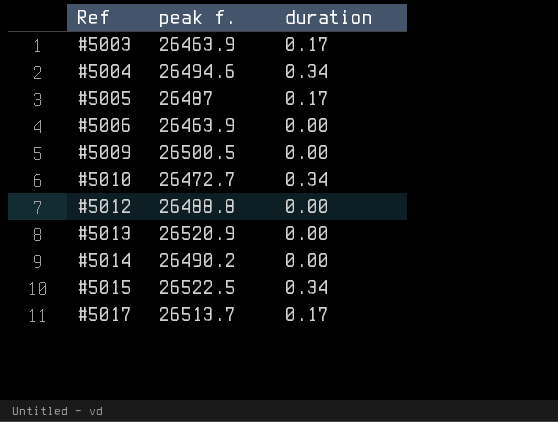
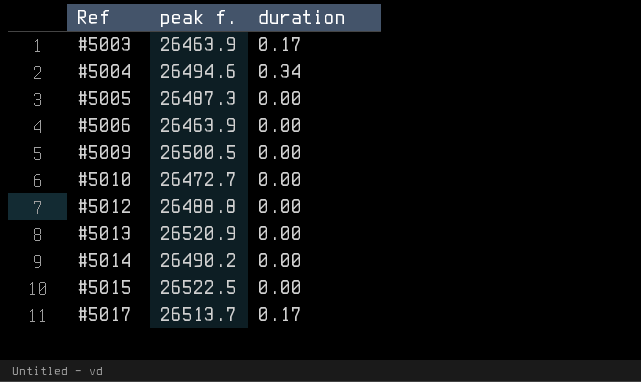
#5005 | peak f.: 26487 -> 26487.3
#5005 | duration: 0.17 -> 0.00
#5010 | duration: 0.34 -> 0.00
#5015 | duration: 0.34 -> 0.00

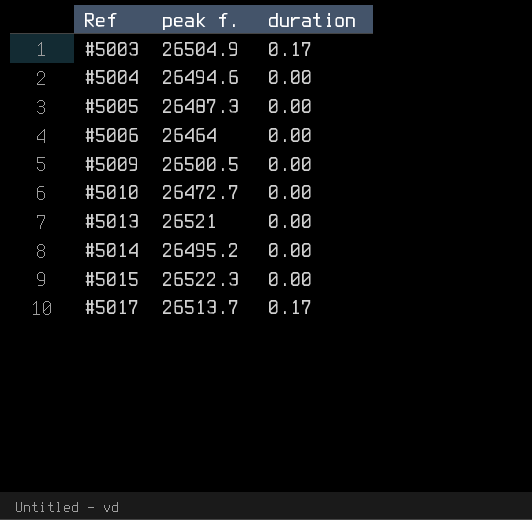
row #5012: 26488.8 | 0.00 -> none
#5003 | peak f.: 26463.9 -> 26504.9
#5004 | duration: 0.34 -> 0.00
#5006 | peak f.: 26463.9 -> 26464
#5013 | peak f.: 26520.9 -> 26521
#5014 | peak f.: 26490.2 -> 26495.2
#5015 | peak f.: 26522.5 -> 26522.3

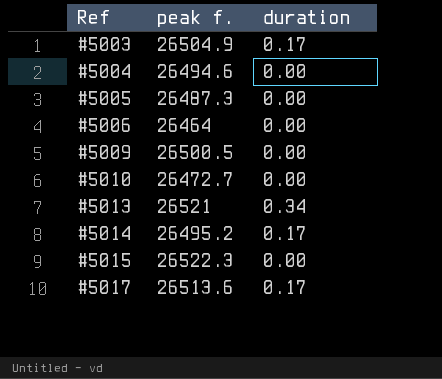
#5013 | duration: 0.00 -> 0.34
#5014 | duration: 0.00 -> 0.17
#5017 | peak f.: 26513.7 -> 26513.6

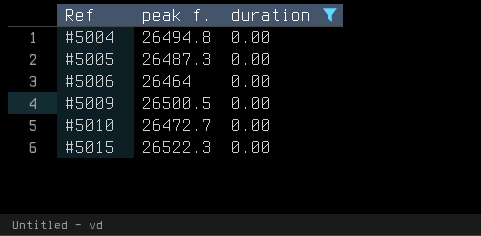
filter: none -> duration = 0.00
#5004 | peak f.: 26494.6 -> 26494.8

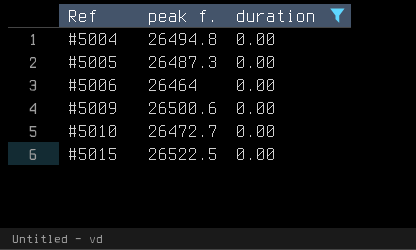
#5009 | peak f.: 26500.5 -> 26500.6
#5015 | peak f.: 26522.3 -> 26522.5

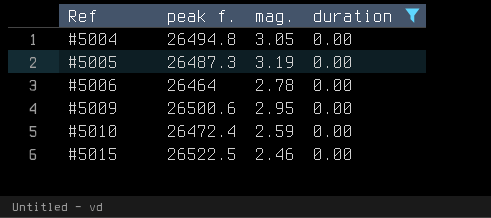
column mag. | position: none -> 3
#5010 | peak f.: 26472.7 -> 26472.4

